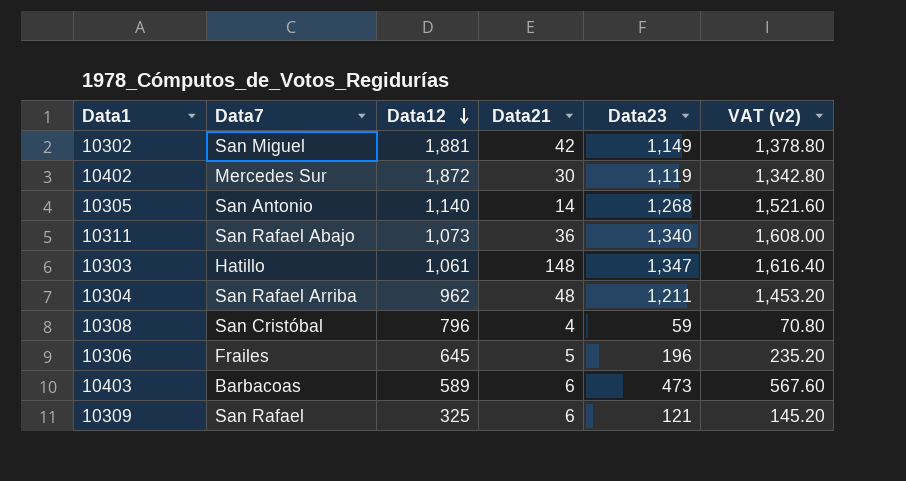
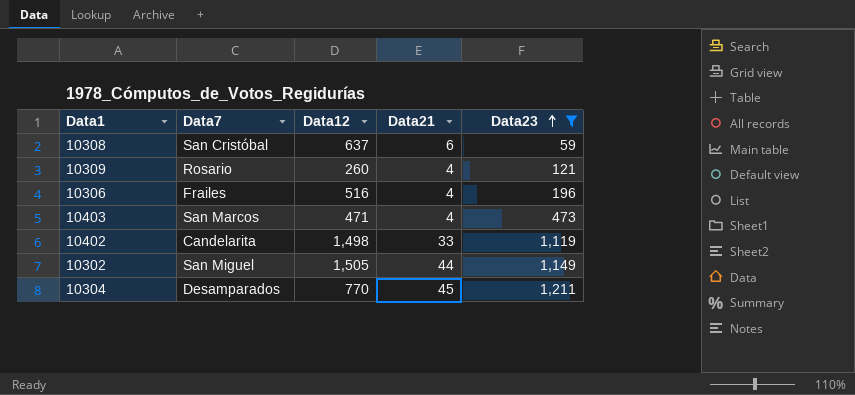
filter: none -> Data23 <= 1,211
row order: Data12 descending -> Data23 ascending
column VAT (v2) | formula: [Data23] * 1.2 -> none
10308 | Data12: 796 -> 637
10308 | Data21: 4 -> 6
10309 | Data7: San Rafael -> Rosario
10309 | Data12: 325 -> 260
10309 | Data21: 6 -> 4
10306 | Data12: 645 -> 516
10306 | Data21: 5 -> 4
10403 | Data7: Barbacoas -> San Marcos
10403 | Data12: 589 -> 471
10403 | Data21: 6 -> 4
10402 | Data7: Mercedes Sur -> Candelarita
10402 | Data12: 1,872 -> 1,498
10402 | Data21: 30 -> 33
10302 | Data12: 1,881 -> 1,505
10302 | Data21: 42 -> 44
10304 | Data7: San Rafael Arriba -> Desamparados
10304 | Data12: 962 -> 770
10304 | Data21: 48 -> 45

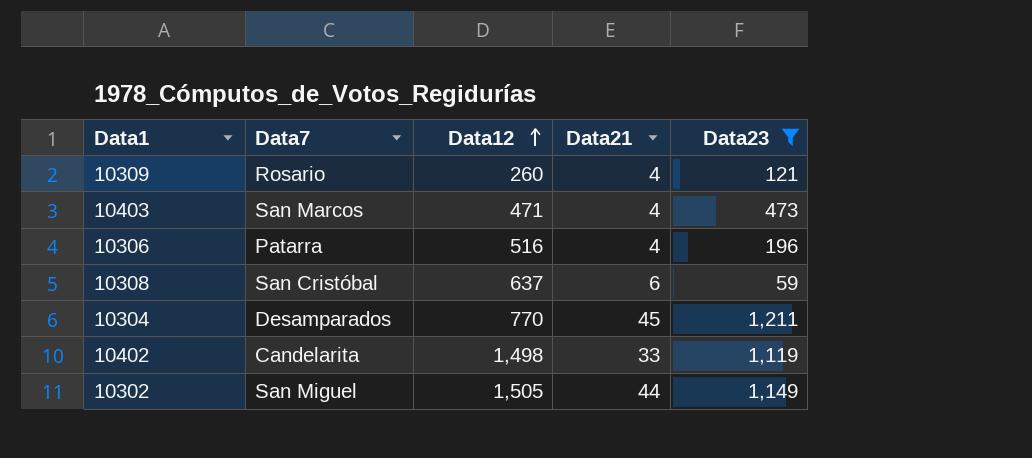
row order: Data23 ascending -> Data12 ascending
10306 | Data7: Frailes -> Patarra

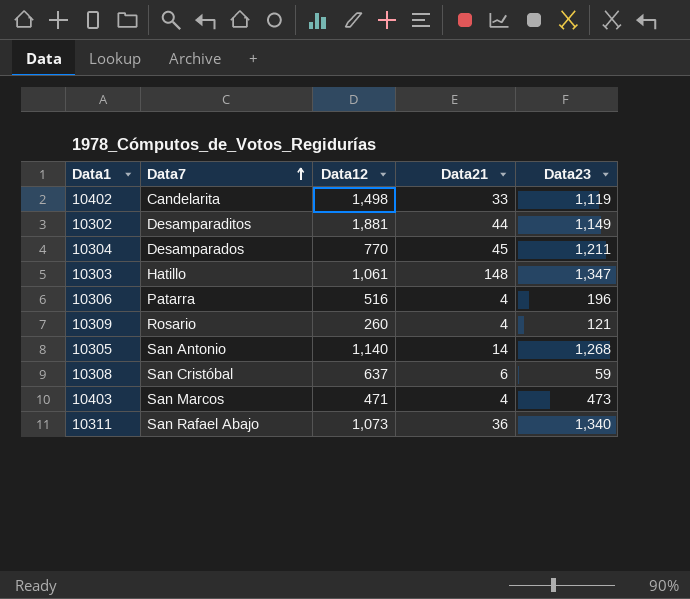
filter: Data23 <= 1,211 -> none
row order: Data12 ascending -> Data7 ascending
10302 | Data7: San Miguel -> Desamparaditos
10302 | Data12: 1,505 -> 1,881

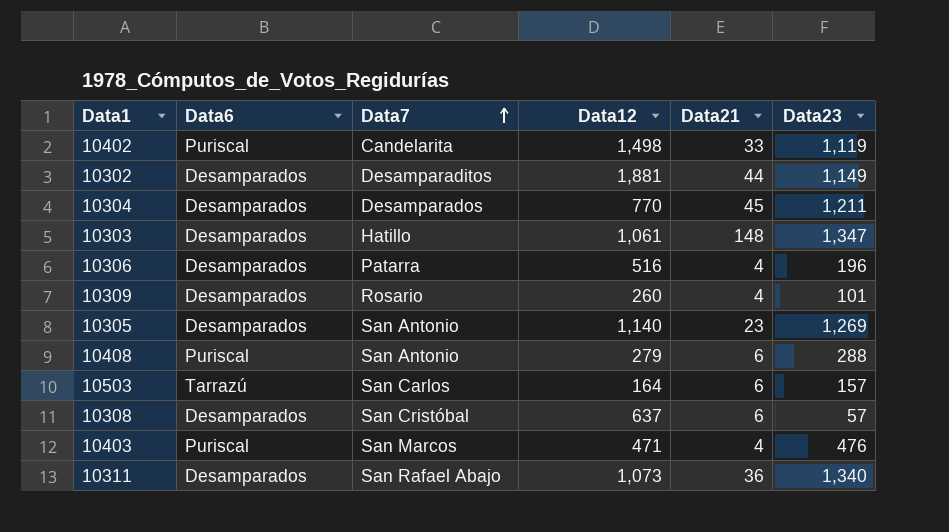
column Data6 | position: none -> 2
10309 | Data23: 121 -> 101
10305 | Data21: 14 -> 23
10305 | Data23: 1,268 -> 1,269
row 10408: none -> Puriscal | San Antonio | 279 | 6 | 288
row 10503: none -> Tarrazú | San Carlos | 164 | 6 | 157
10308 | Data23: 59 -> 57
10403 | Data23: 473 -> 476

